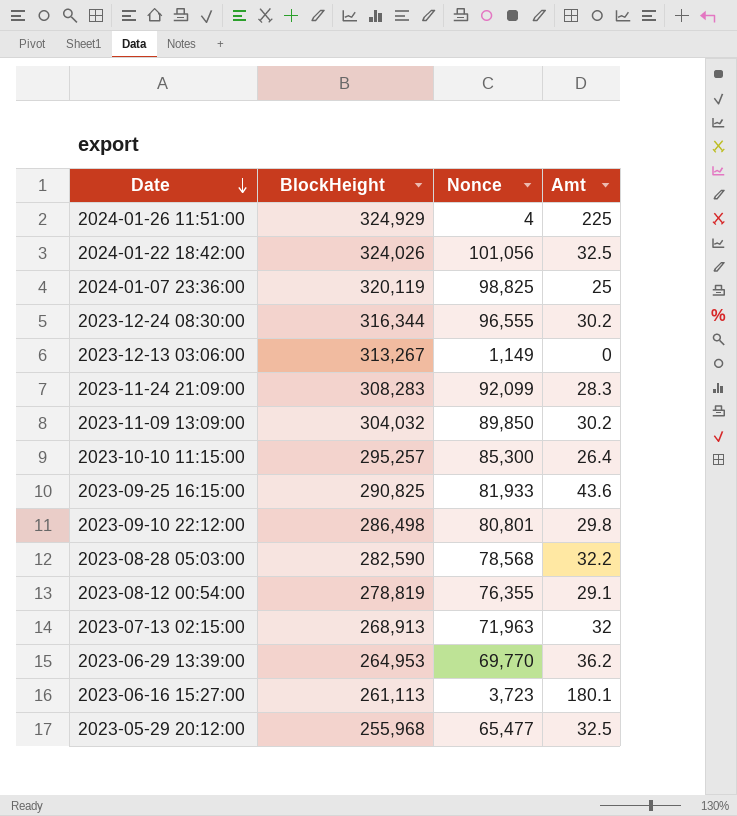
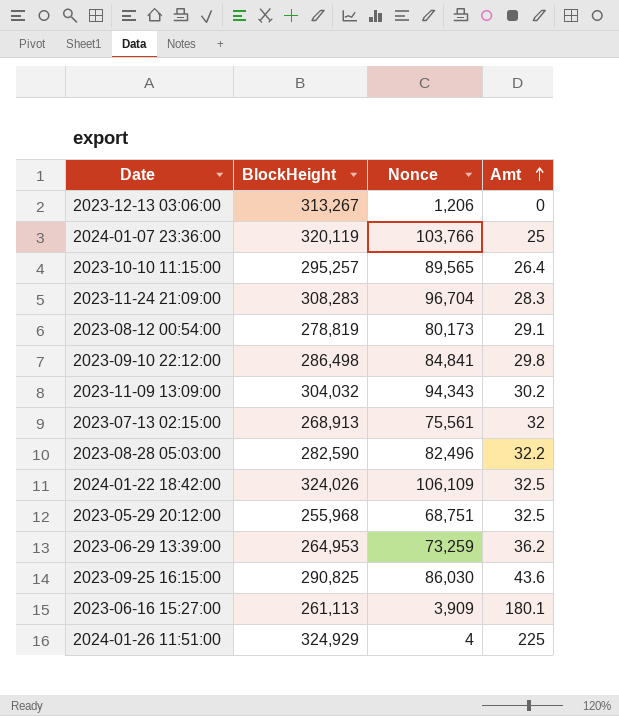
row order: Date descending -> Amt ascending
row 2023-12-24 08:30:00: 316,344 | 96,555 | 30.2 -> none
2023-12-13 03:06:00 | Nonce: 1,149 -> 1,206
2024-01-07 23:36:00 | Nonce: 98,825 -> 103,766
2023-10-10 11:15:00 | Nonce: 85,300 -> 89,565
2023-11-24 21:09:00 | Nonce: 92,099 -> 96,704
2023-08-12 00:54:00 | Nonce: 76,355 -> 80,173
2023-09-10 22:12:00 | Nonce: 80,801 -> 84,841
2023-11-09 13:09:00 | Nonce: 89,850 -> 94,343
2023-07-13 02:15:00 | Nonce: 71,963 -> 75,561
2023-08-28 05:03:00 | Nonce: 78,568 -> 82,496
2024-01-22 18:42:00 | Nonce: 101,056 -> 106,109
2023-05-29 20:12:00 | Nonce: 65,477 -> 68,751
2023-06-29 13:39:00 | Nonce: 69,770 -> 73,259
2023-09-25 16:15:00 | Nonce: 81,933 -> 86,030
2023-06-16 15:27:00 | Nonce: 3,723 -> 3,909

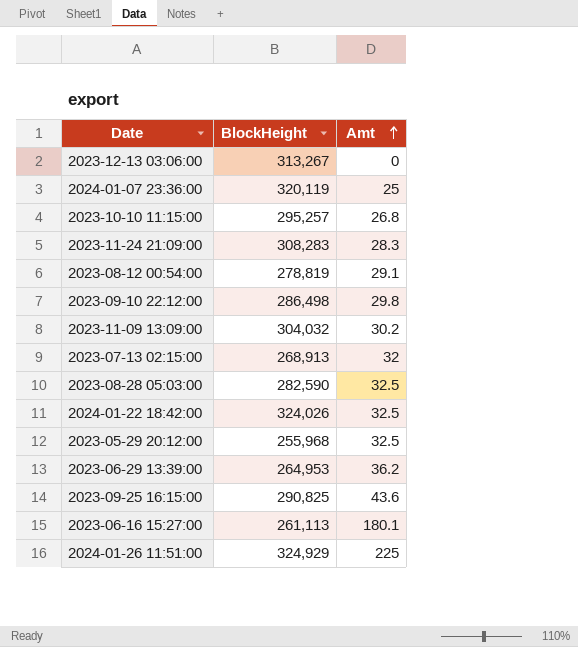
column Nonce | position: 3 -> none
2023-10-10 11:15:00 | Amt: 26.4 -> 26.8
2023-08-28 05:03:00 | Amt: 32.2 -> 32.5

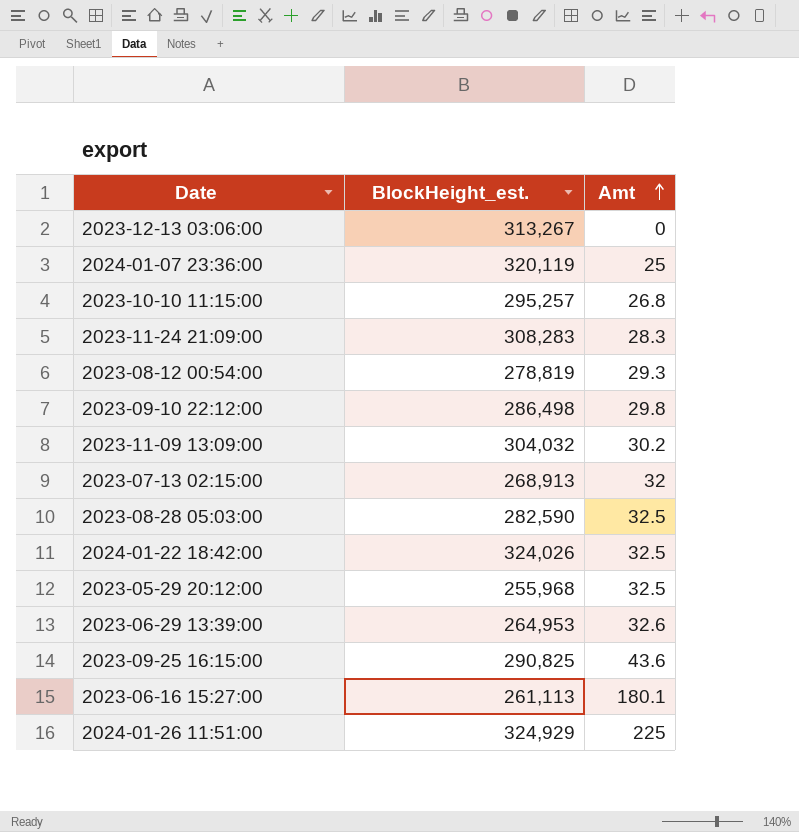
column name: BlockHeight -> BlockHeight_est.
2023-08-12 00:54:00 | Amt: 29.1 -> 29.3
2023-06-29 13:39:00 | Amt: 36.2 -> 32.6

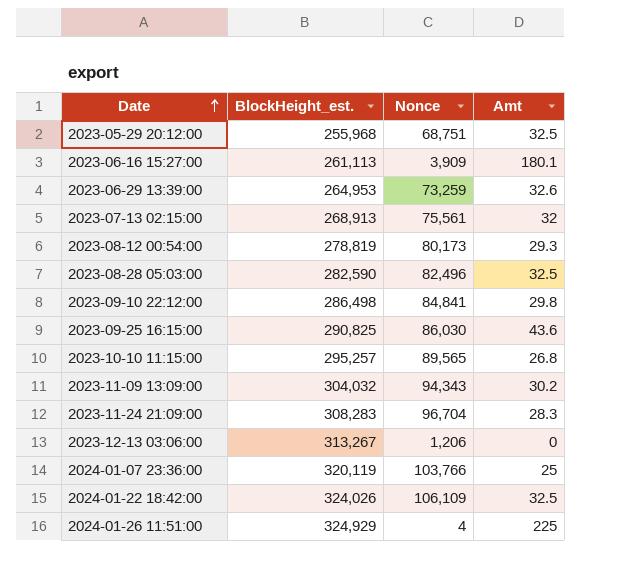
row order: Amt ascending -> Date ascending
column Nonce | position: none -> 3

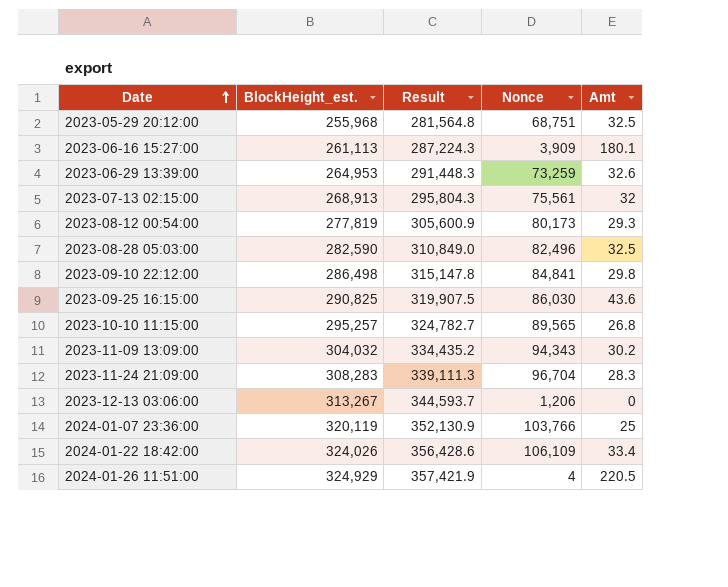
column Result | formula: none -> [BlockHeight_est.] * 1.1
2023-08-12 00:54:00 | BlockHeight_est.: 278,819 -> 277,819
2024-01-22 18:42:00 | Amt: 32.5 -> 33.4
2024-01-26 11:51:00 | Amt: 225 -> 220.5

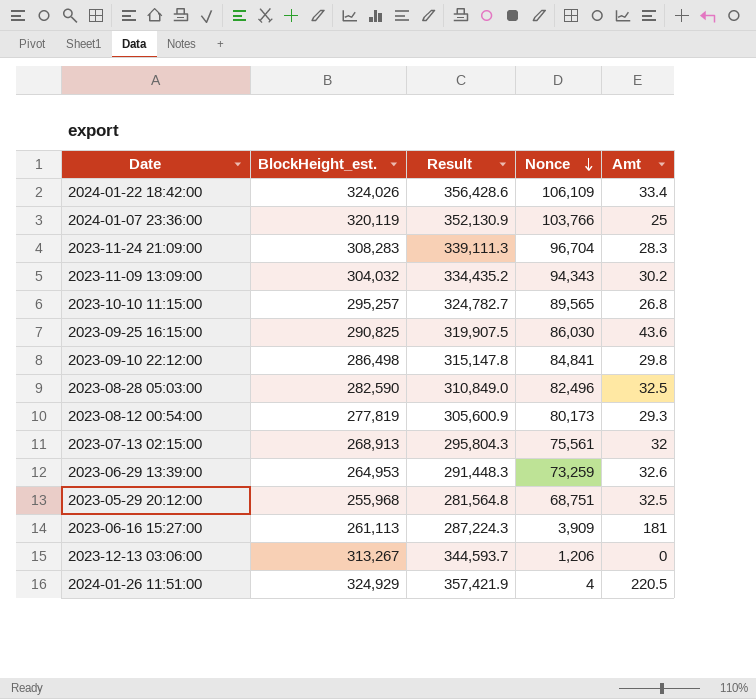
row order: Date ascending -> Nonce descending
2023-06-16 15:27:00 | Amt: 180.1 -> 181

